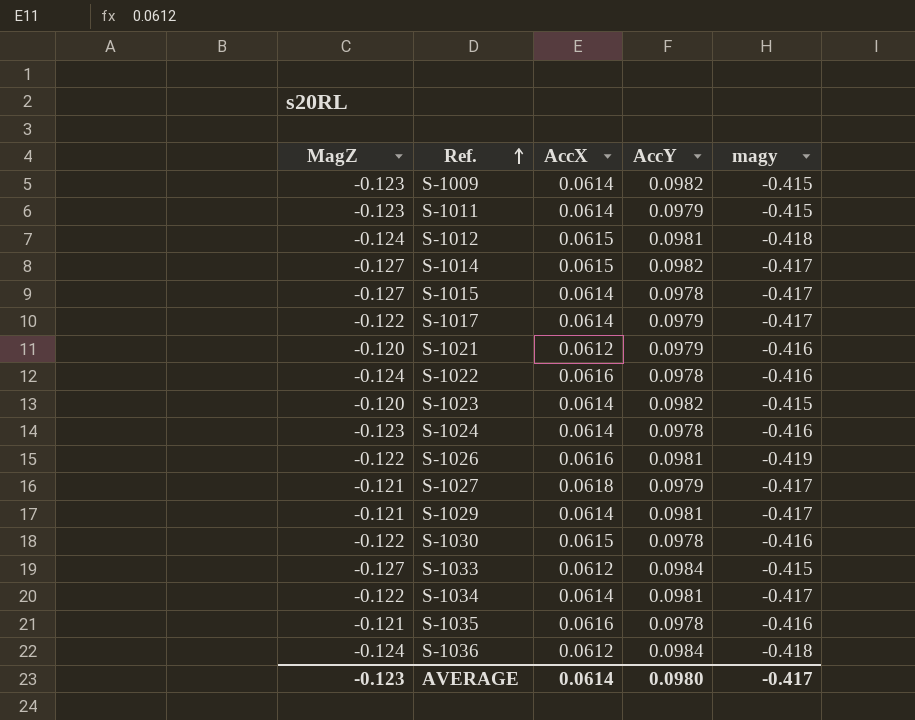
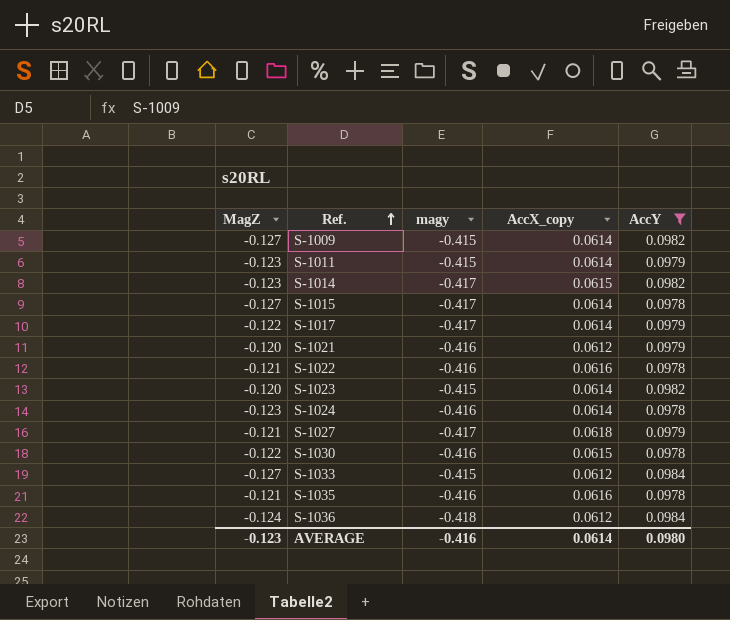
filter: none -> AccY != 0.0981
column magy | position: 5 -> 3
column name: AccX -> AccX_copy
S-1009 | MagZ: -0.123 -> -0.127
S-1014 | MagZ: -0.127 -> -0.123
S-1022 | MagZ: -0.124 -> -0.121
AVERAGE | magy: -0.417 -> -0.416

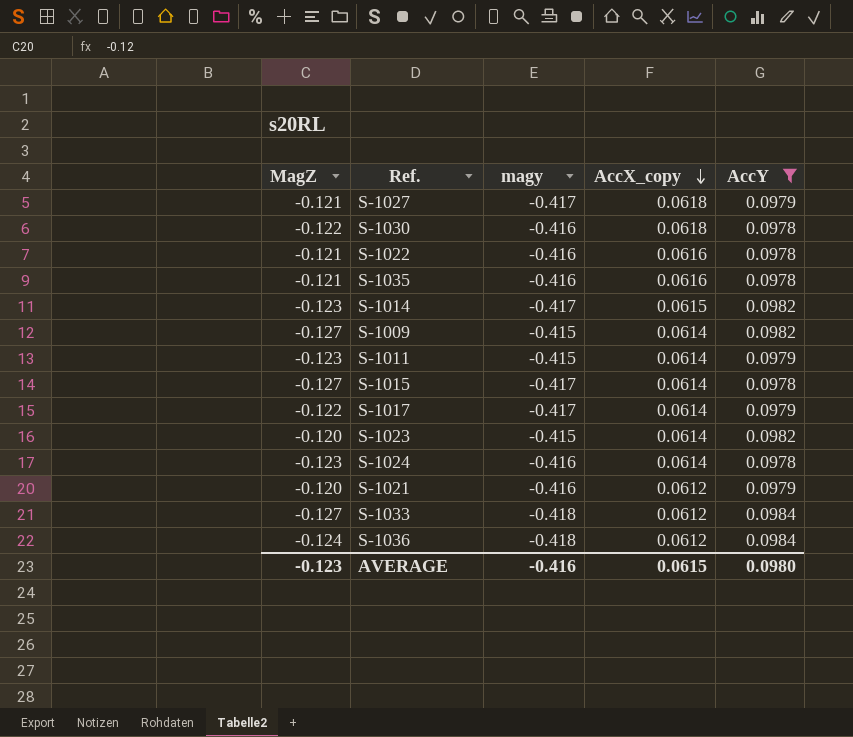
row order: Ref. ascending -> AccX_copy descending
S-1030 | AccX_copy: 0.0615 -> 0.0618
S-1033 | magy: -0.415 -> -0.418
AVERAGE | AccX_copy: 0.0614 -> 0.0615

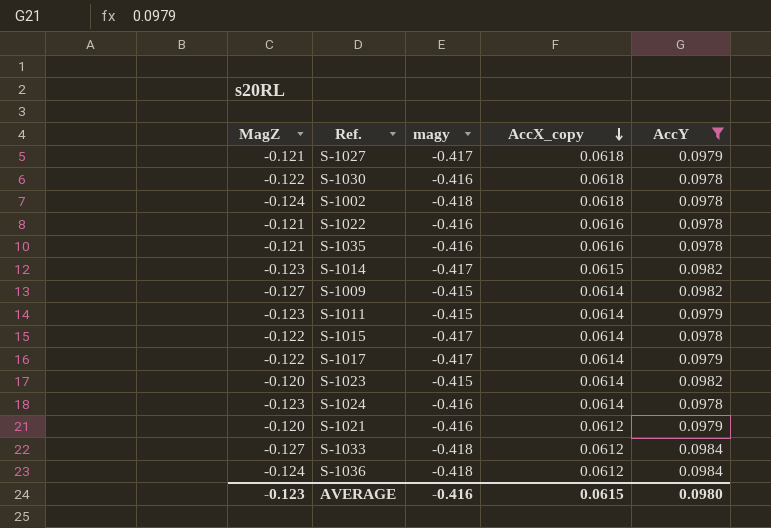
row S-1002: none -> -0.124 | -0.418 | 0.0618 | 0.0978
S-1015 | MagZ: -0.127 -> -0.122

